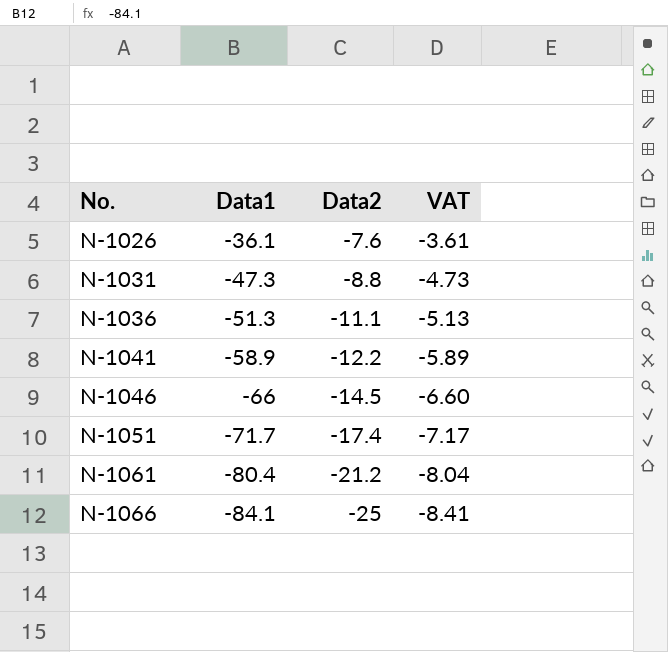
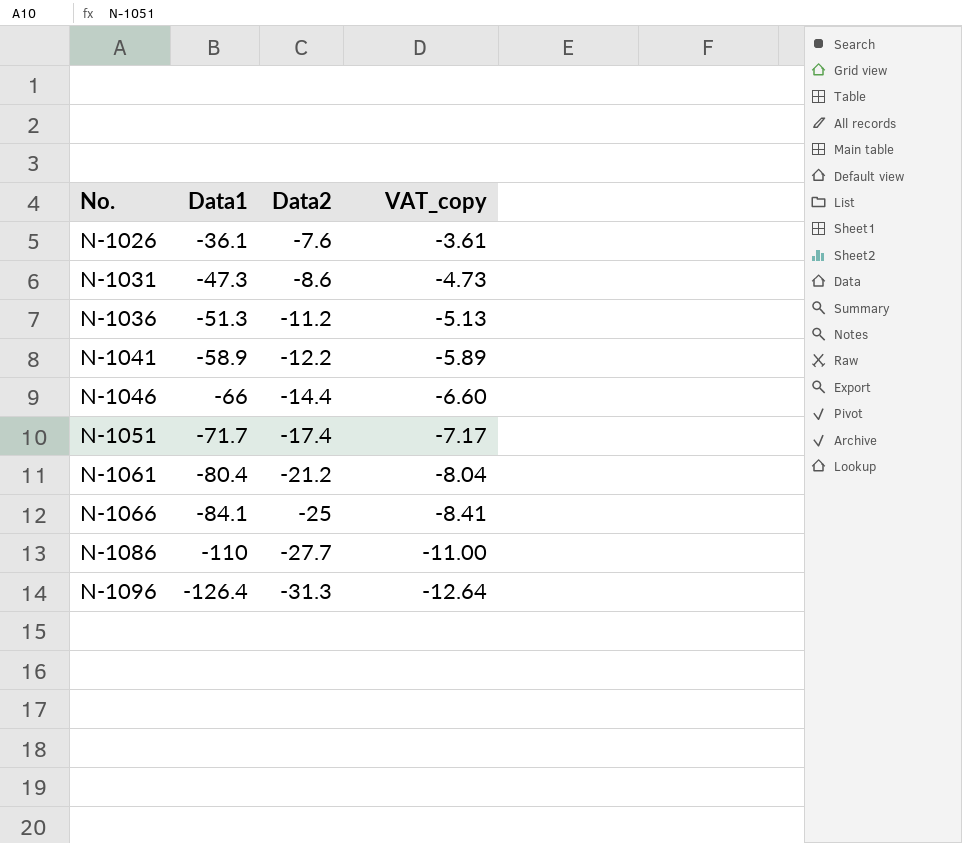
column name: VAT -> VAT_copy
N-1031 | Data2: -8.8 -> -8.6
N-1036 | Data2: -11.1 -> -11.2
N-1046 | Data2: -14.5 -> -14.4
row N-1086: none -> -110 | -27.7 | -11.00
row N-1096: none -> -126.4 | -31.3 | -12.64

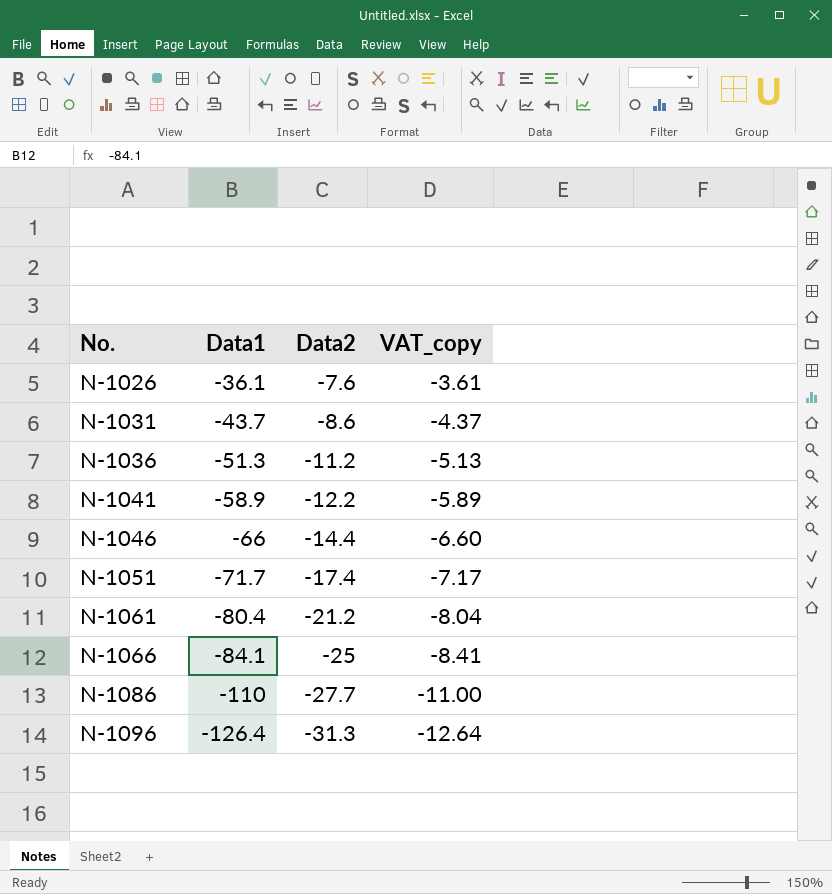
N-1031 | Data1: -47.3 -> -43.7
N-1031 | VAT_copy: -4.73 -> -4.37

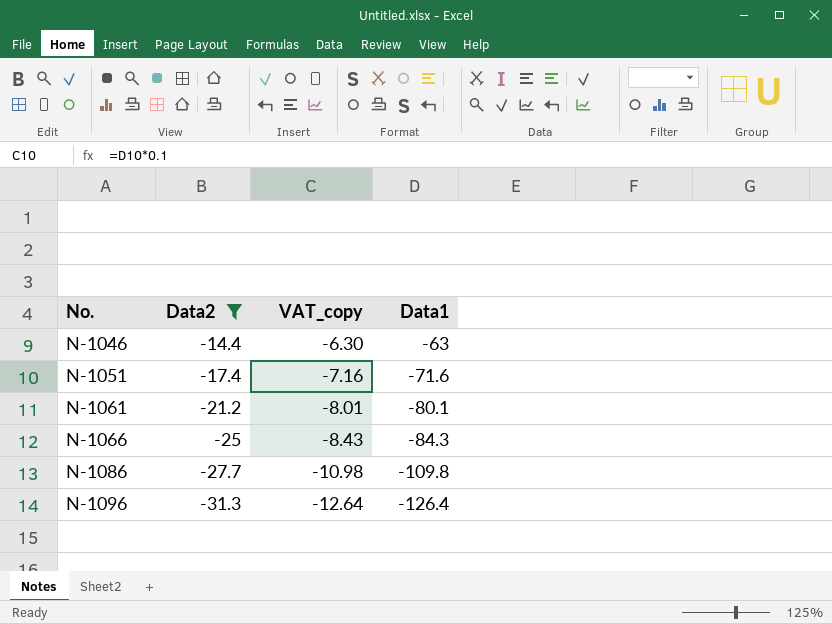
filter: none -> Data2 <= -14.4
column Data1 | position: 2 -> 4
N-1046 | VAT_copy: -6.60 -> -6.30
N-1046 | Data1: -66 -> -63
N-1051 | VAT_copy: -7.17 -> -7.16
N-1051 | Data1: -71.7 -> -71.6
N-1061 | VAT_copy: -8.04 -> -8.01
N-1061 | Data1: -80.4 -> -80.1
N-1066 | VAT_copy: -8.41 -> -8.43
N-1066 | Data1: -84.1 -> -84.3
N-1086 | VAT_copy: -11.00 -> -10.98
N-1086 | Data1: -110 -> -109.8

